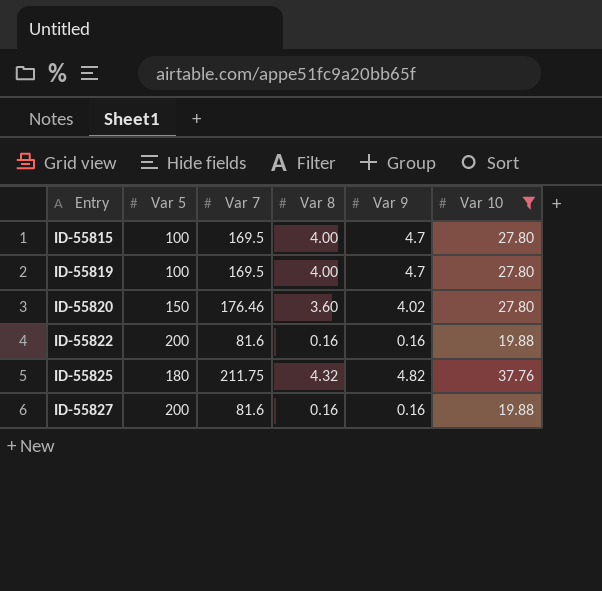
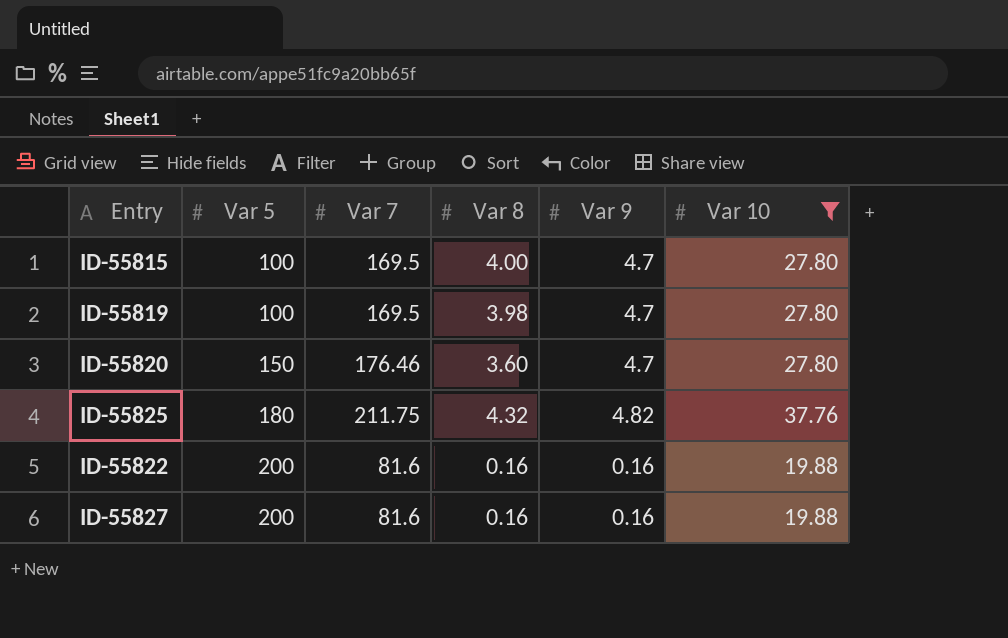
row order: Entry ascending -> Var 5 ascending
ID-55819 | Var 8: 4.00 -> 3.98
ID-55820 | Var 9: 4.02 -> 4.7

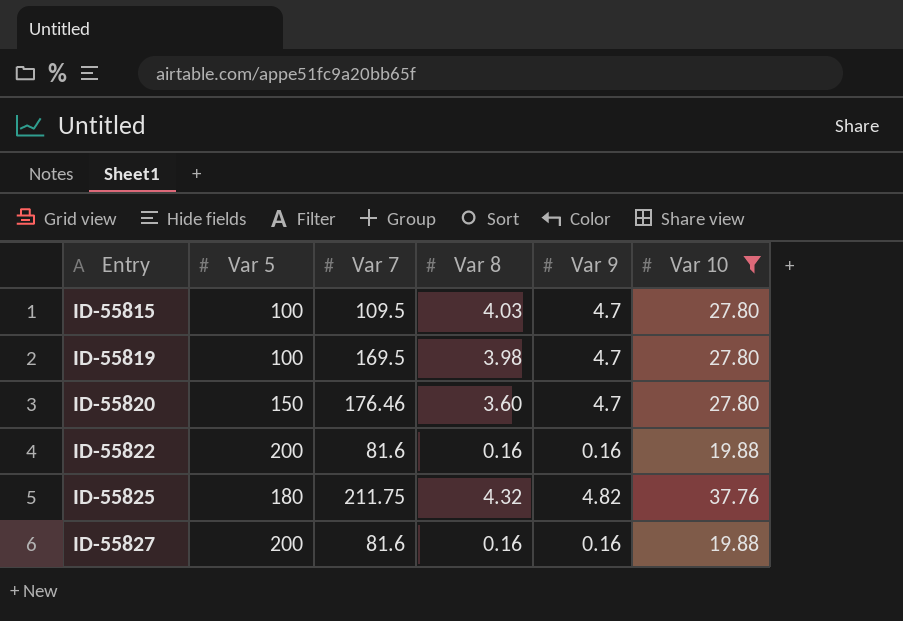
row order: Var 5 ascending -> Entry ascending
ID-55815 | Var 7: 169.5 -> 109.5
ID-55815 | Var 8: 4.00 -> 4.03

